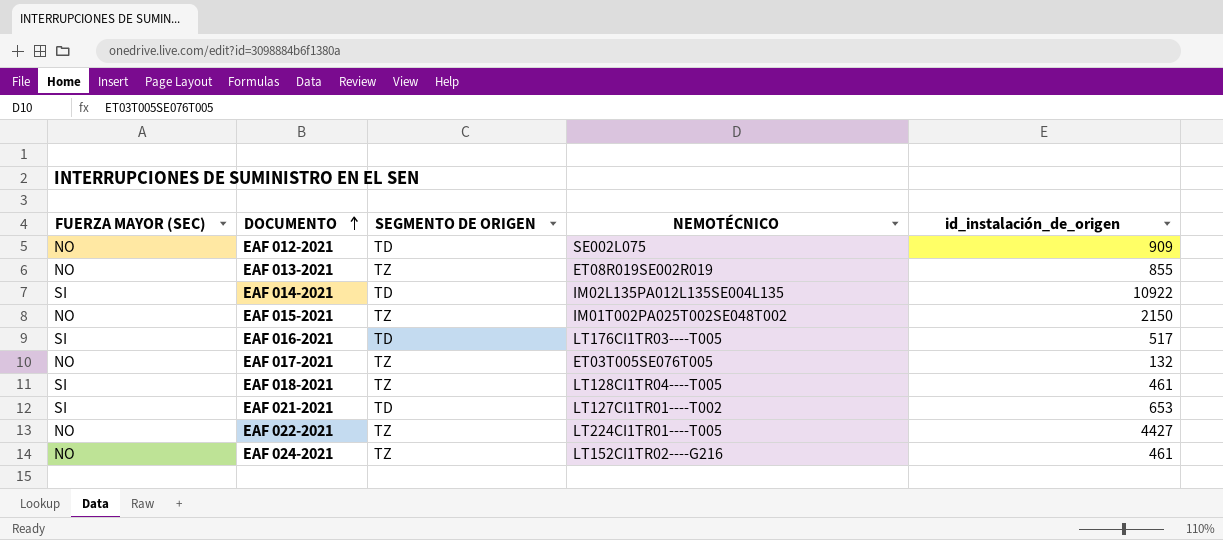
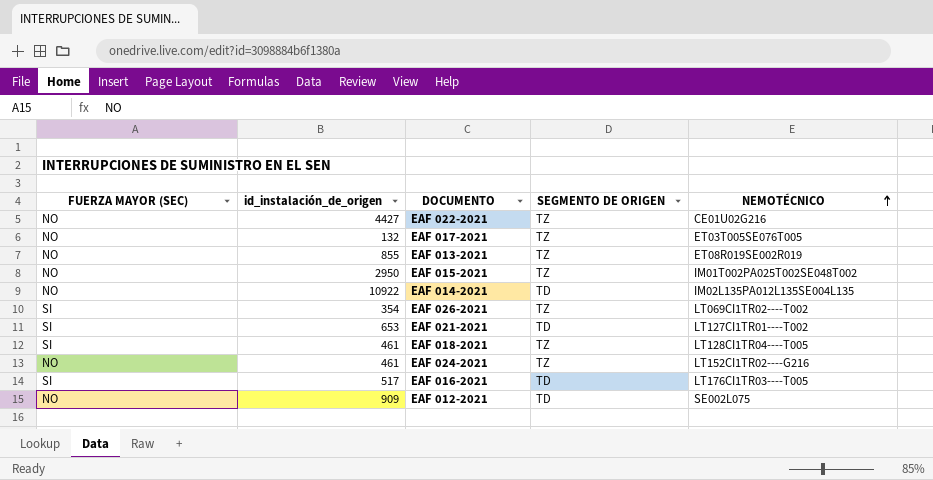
row order: DOCUMENTO ascending -> NEMOTÉCNICO ascending
column id_instalación_de_origen | position: 5 -> 2
EAF 022-2021 | NEMOTÉCNICO: LT224CI1TR01----T005 -> CE01U02G216
EAF 015-2021 | id_instalación_de_origen: 2150 -> 2950
EAF 014-2021 | FUERZA MAYOR (SEC): SI -> NO
row EAF 026-2021: none -> SI | 354 | TZ | LT069CI1TR02----T002

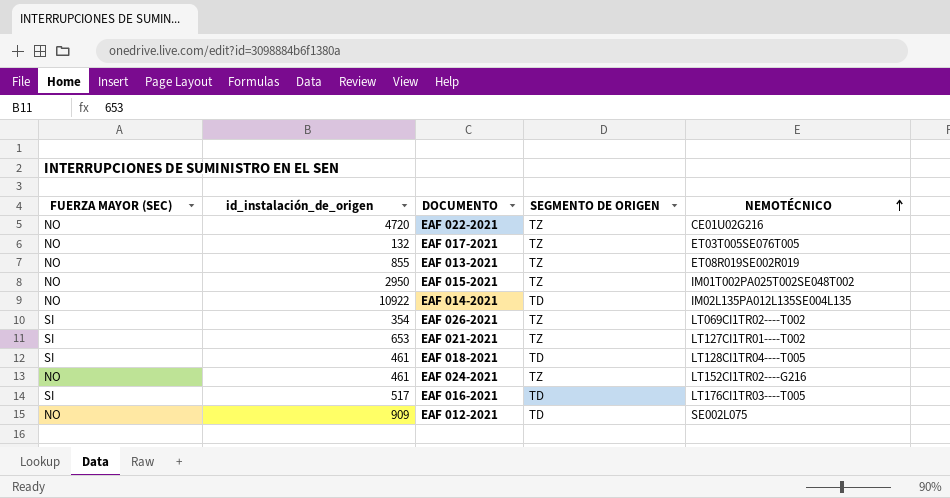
EAF 022-2021 | id_instalación_de_origen: 4427 -> 4720
EAF 021-2021 | SEGMENTO DE ORIGEN: TD -> TZ
EAF 018-2021 | SEGMENTO DE ORIGEN: TZ -> TD

